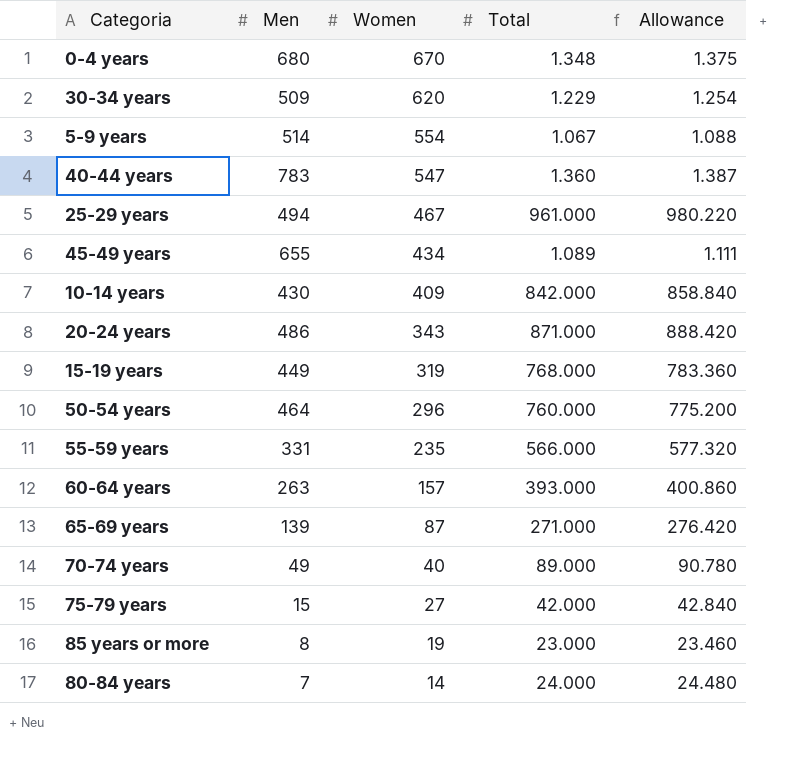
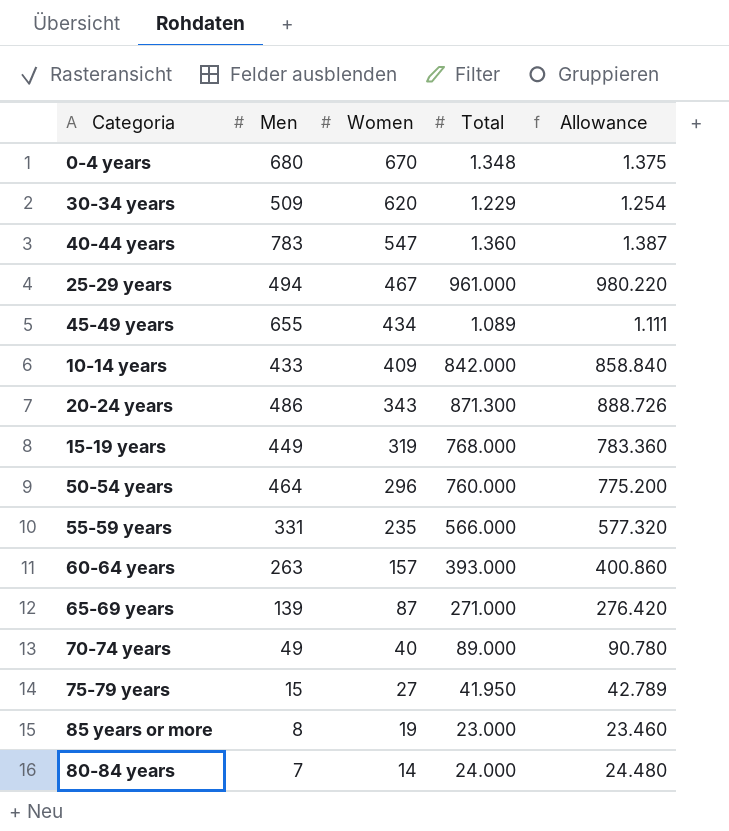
row 5-9 years: 514 | 554 | 1.067 | 1.088 -> none
10-14 years | Men: 430 -> 433
20-24 years | Total: 871.000 -> 871.300
20-24 years | Allowance: 888.420 -> 888.726
75-79 years | Total: 42.000 -> 41.950
75-79 years | Allowance: 42.840 -> 42.789

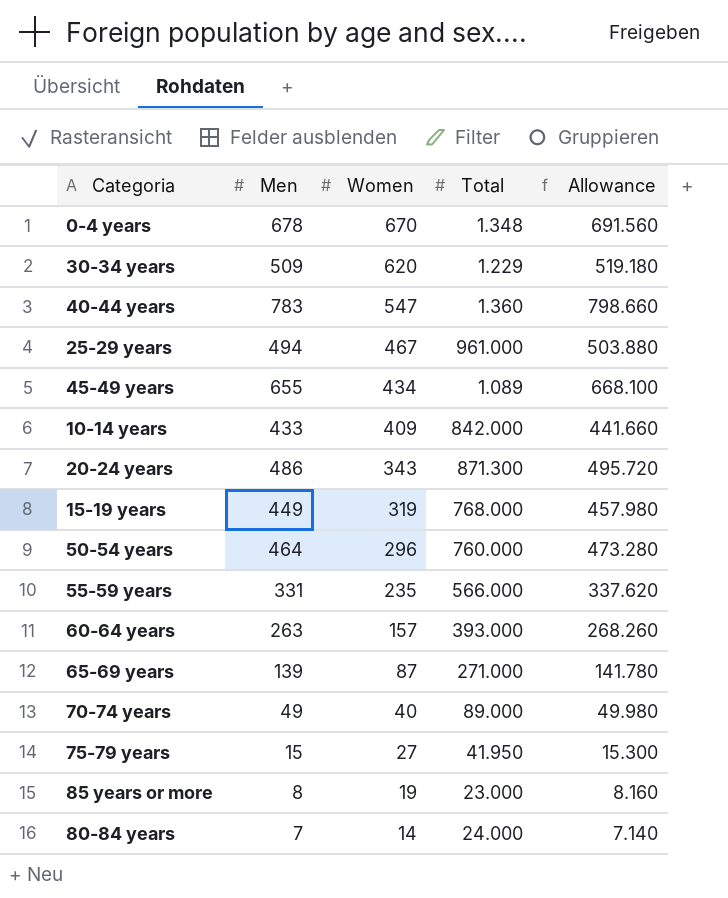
column Allowance | formula: [Total] * 1.02 -> [Men] * 1.02
0-4 years | Men: 680 -> 678

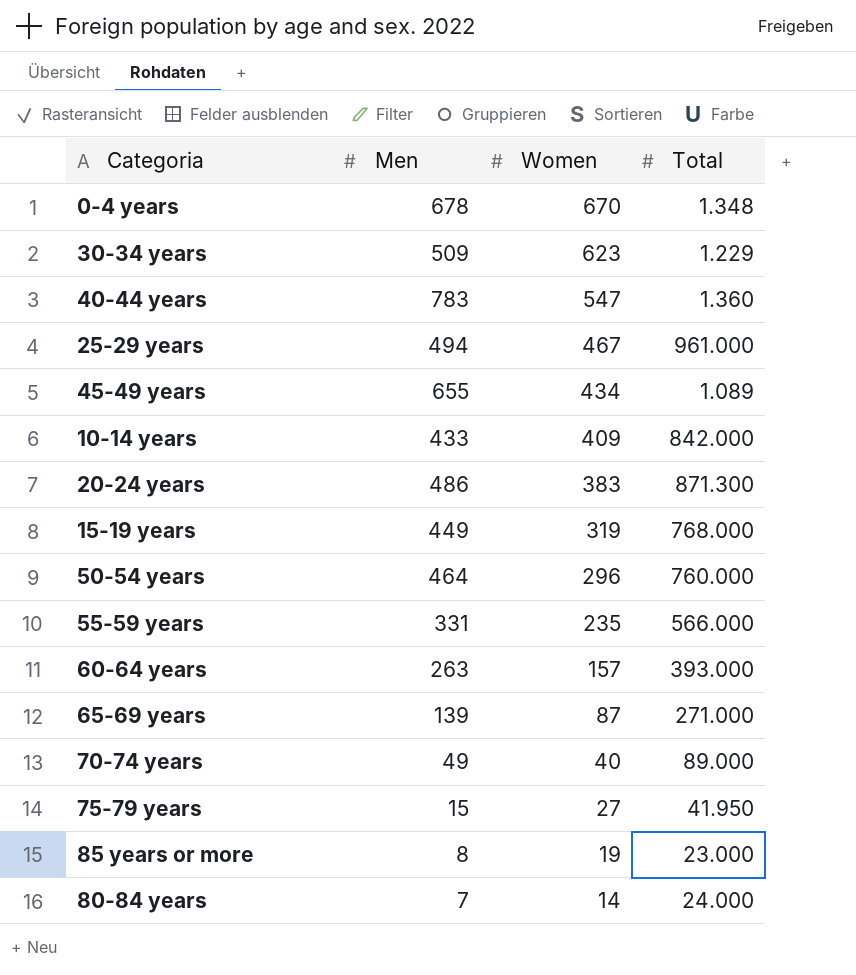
column Allowance | formula: [Men] * 1.02 -> none
30-34 years | Women: 620 -> 623
20-24 years | Women: 343 -> 383

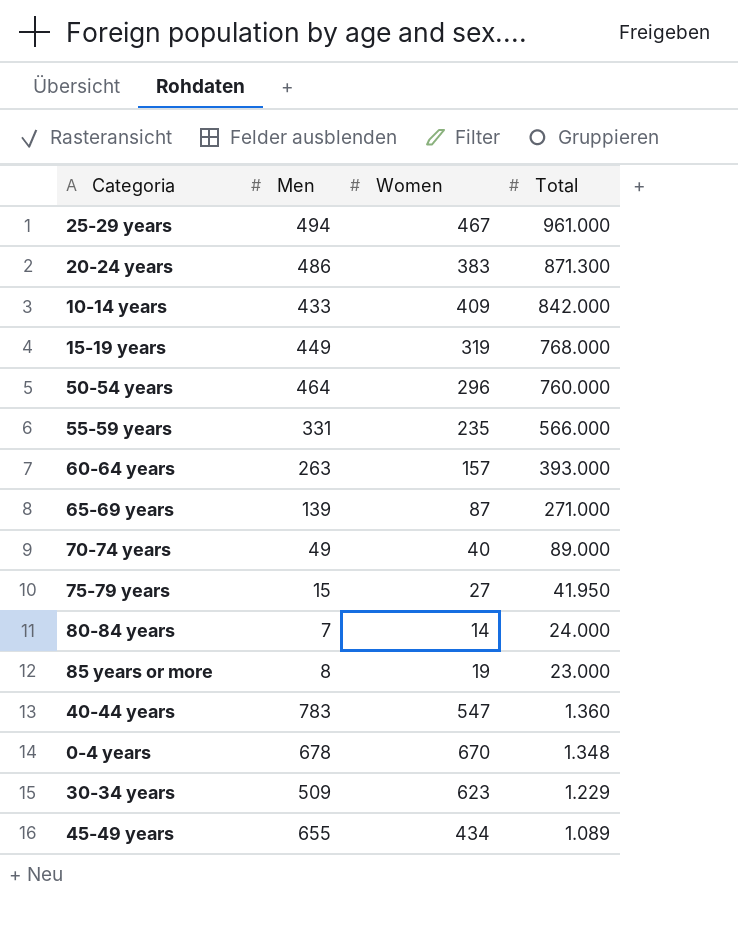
row order: Women descending -> Total descending

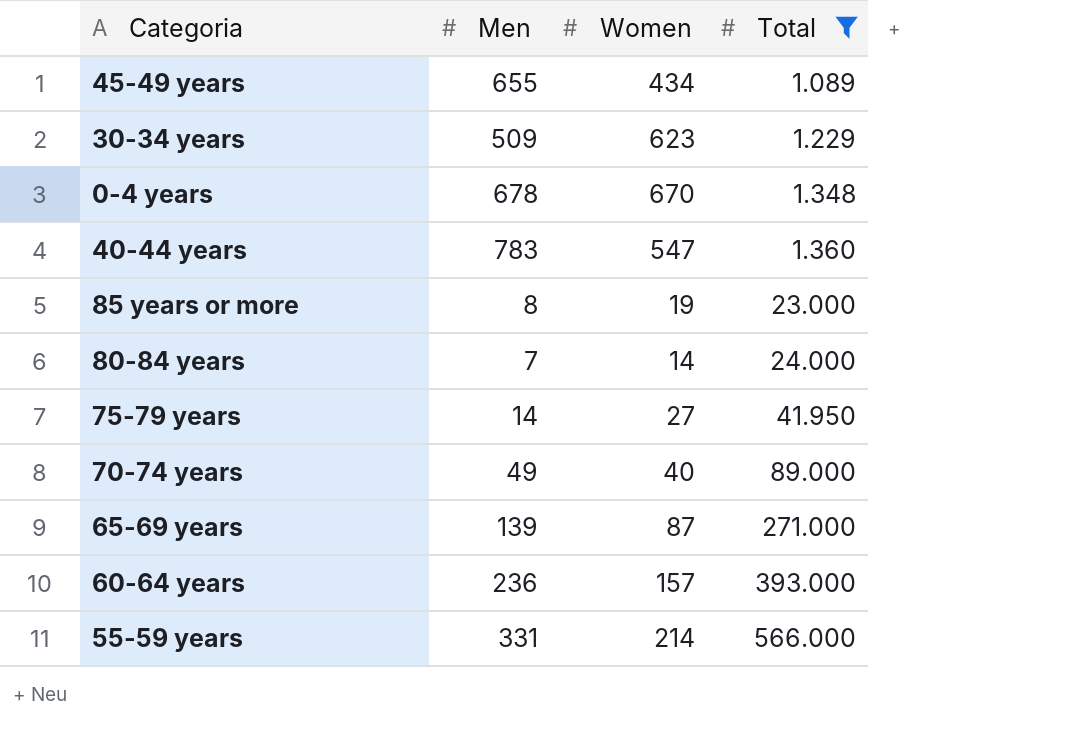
filter: none -> Total <= 566.000
row order: Total descending -> Total ascending
75-79 years | Men: 15 -> 14
60-64 years | Men: 263 -> 236
55-59 years | Women: 235 -> 214

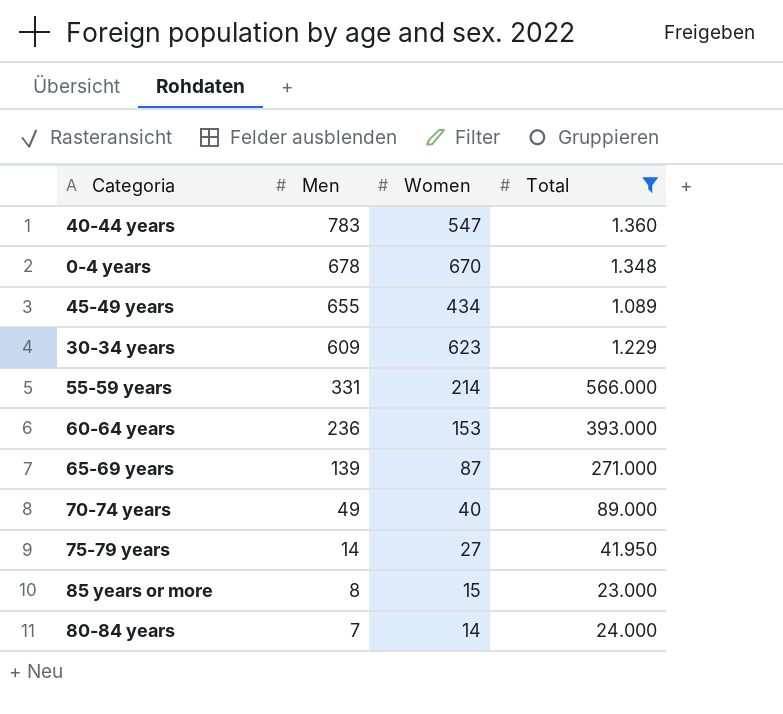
row order: Total ascending -> Men descending
30-34 years | Men: 509 -> 609
60-64 years | Women: 157 -> 153
85 years or more | Women: 19 -> 15

